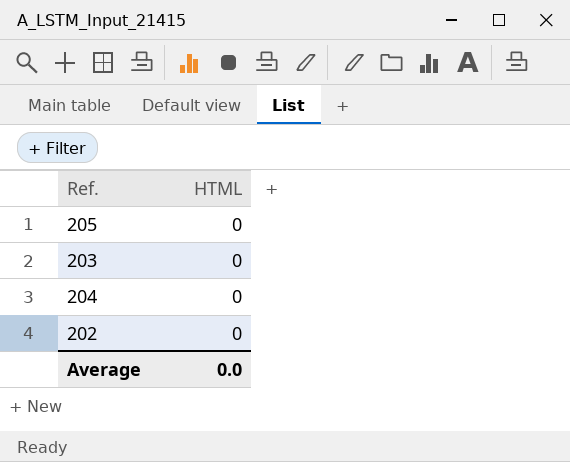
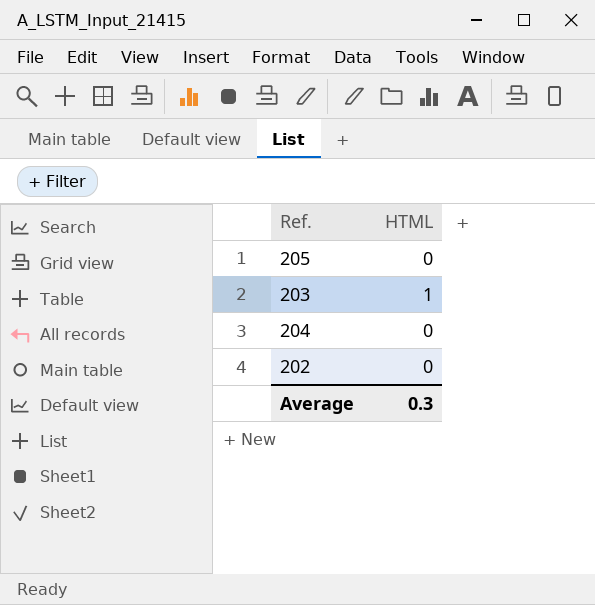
203 | HTML: 0 -> 1
Average | HTML: 0.0 -> 0.3

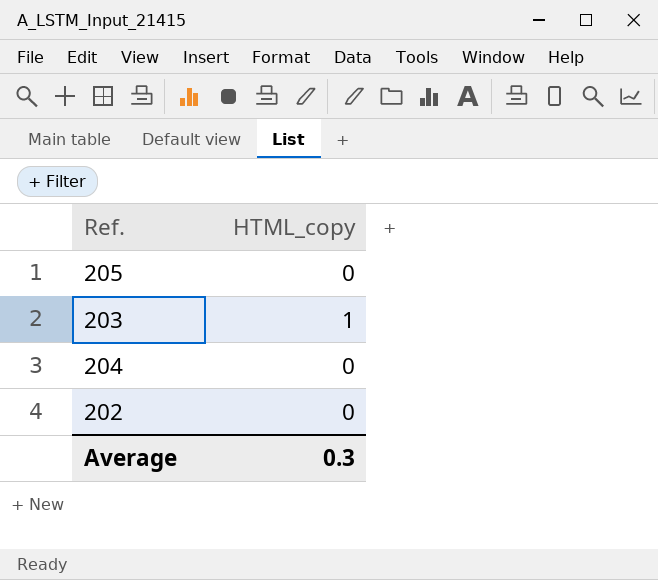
column name: HTML -> HTML_copy

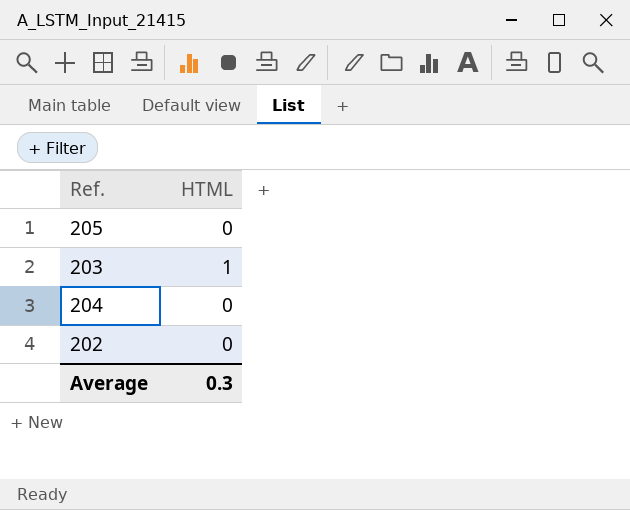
column name: HTML_copy -> HTML

